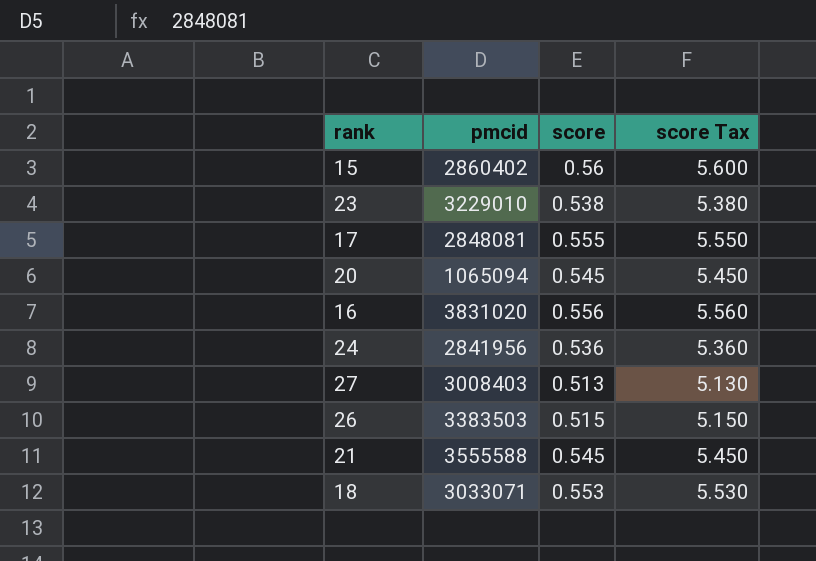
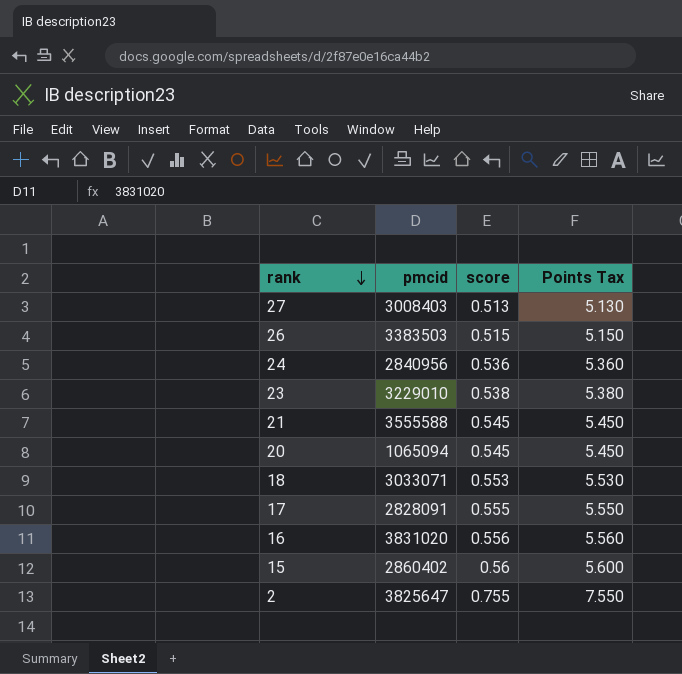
row order: none -> rank descending
column name: score Tax -> Points Tax
24 | pmcid: 2841956 -> 2840956
17 | pmcid: 2848081 -> 2828091
row 2: none -> 3825647 | 0.755 | 7.550

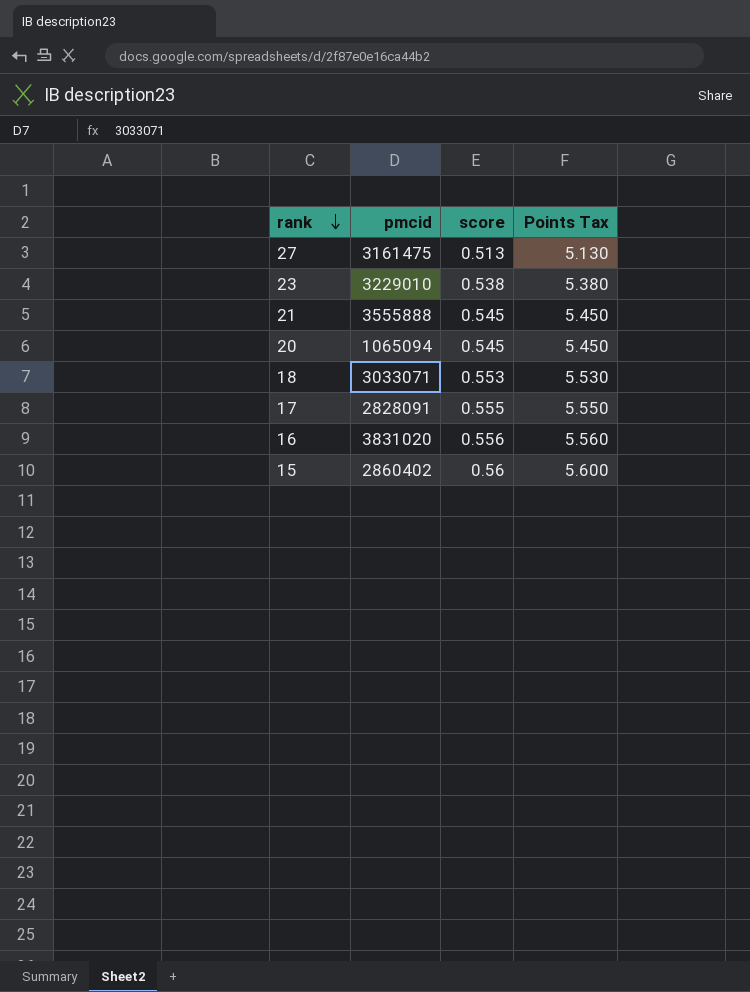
row 26: 3383503 | 0.515 | 5.150 -> none
row 24: 2840956 | 0.536 | 5.360 -> none
row 2: 3825647 | 0.755 | 7.550 -> none
27 | pmcid: 3008403 -> 3161475
21 | pmcid: 3555588 -> 3555888

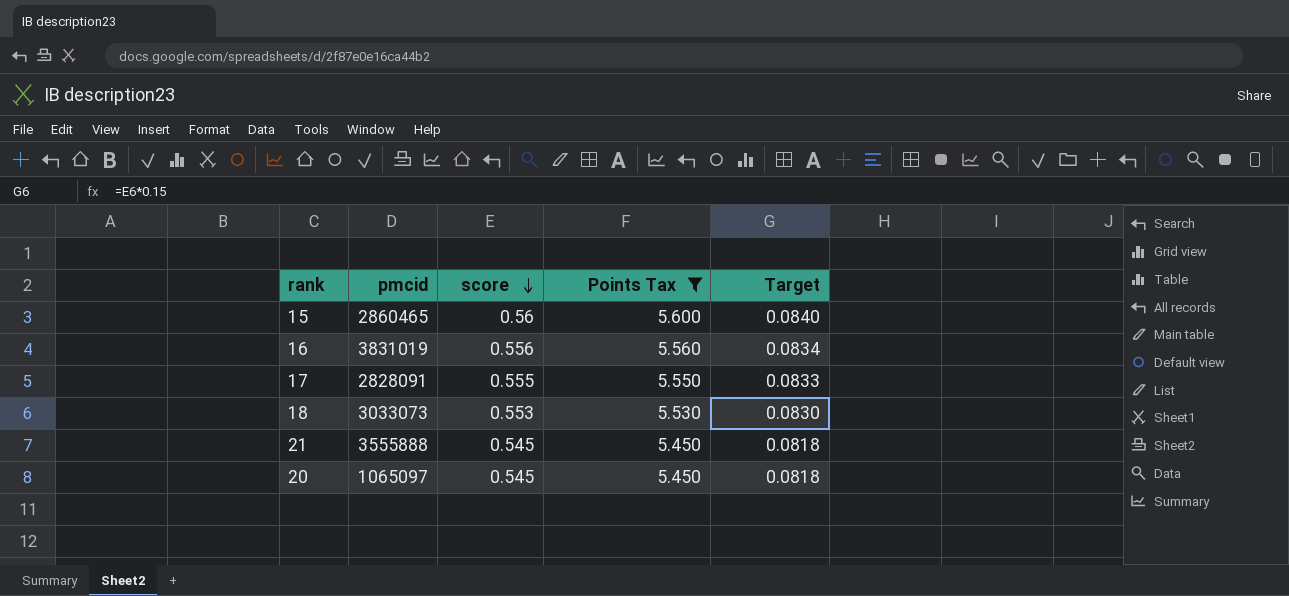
filter: none -> Points Tax >= 5.450
row order: rank descending -> score descending
column Target | formula: none -> [score] * 0.15
15 | pmcid: 2860402 -> 2860465
16 | pmcid: 3831020 -> 3831019
18 | pmcid: 3033071 -> 3033073
20 | pmcid: 1065094 -> 1065097

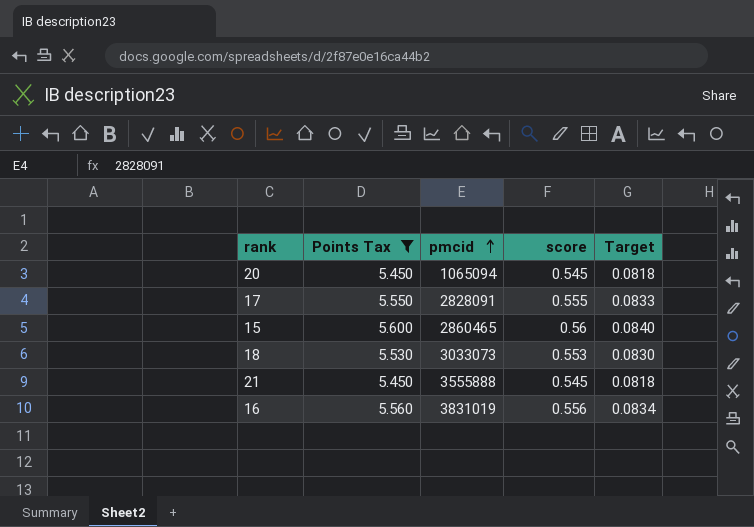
row order: score descending -> pmcid ascending
column Points Tax | position: 4 -> 2
20 | pmcid: 1065097 -> 1065094

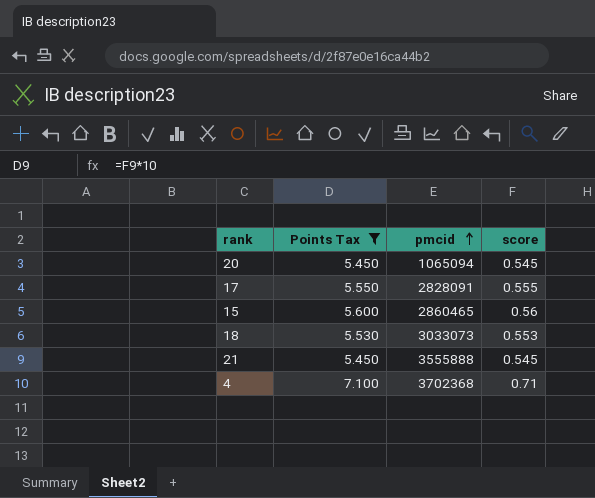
column Target | formula: [score] * 0.15 -> none
row 16: 5.560 | 3831019 | 0.556 | 0.0834 -> none
row 4: none -> 7.100 | 3702368 | 0.71

